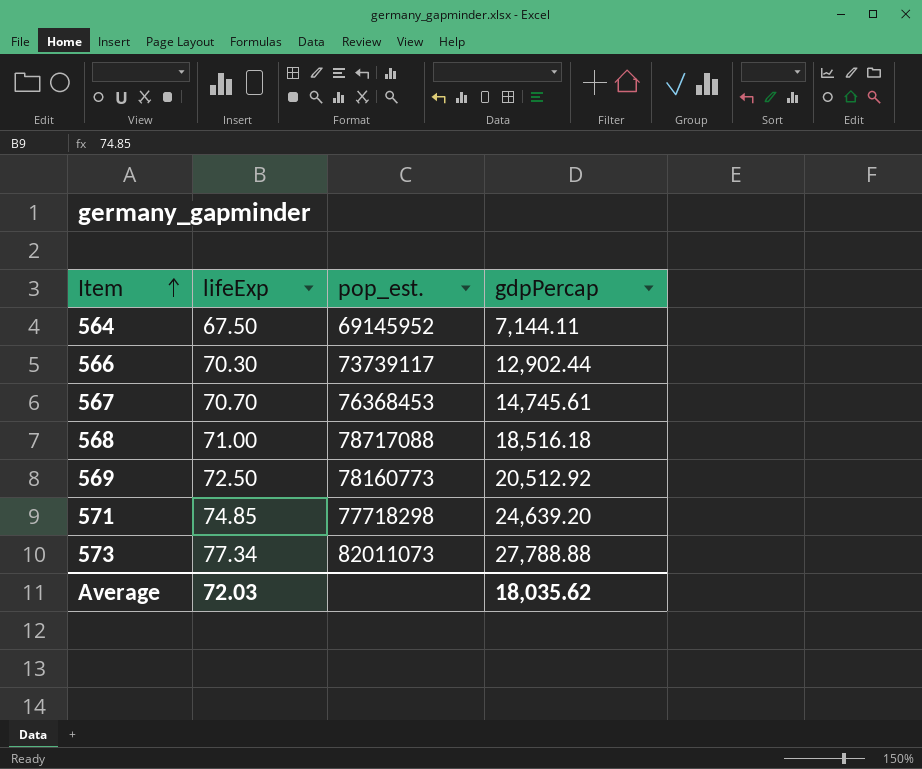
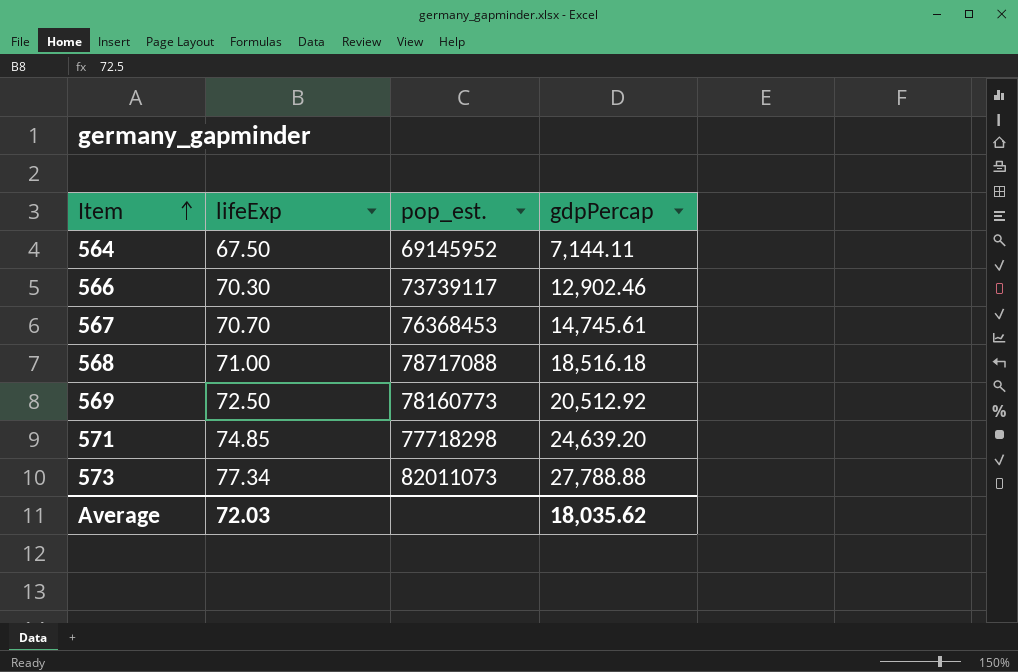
566 | gdpPercap: 12,902.44 -> 12,902.46

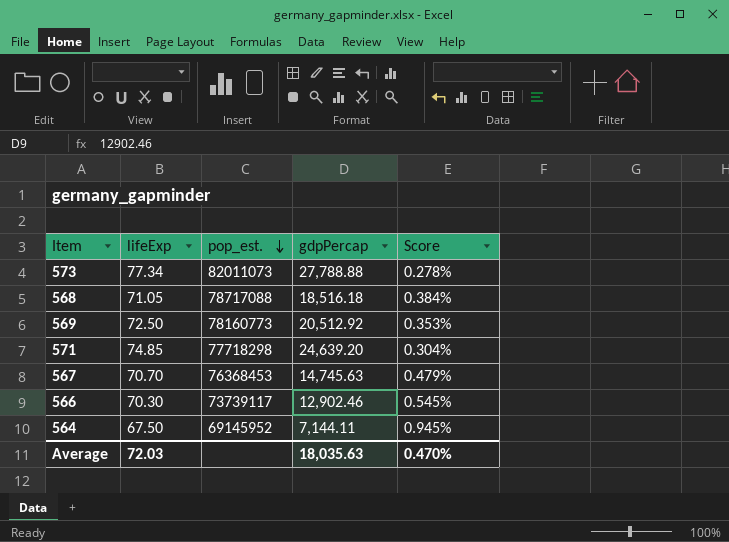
row order: Item ascending -> pop_est. descending
column Score | formula: none -> [lifeExp] / [gdpPercap]
568 | lifeExp: 71.00 -> 71.05
567 | gdpPercap: 14,745.61 -> 14,745.63
Average | gdpPercap: 18,035.62 -> 18,035.63

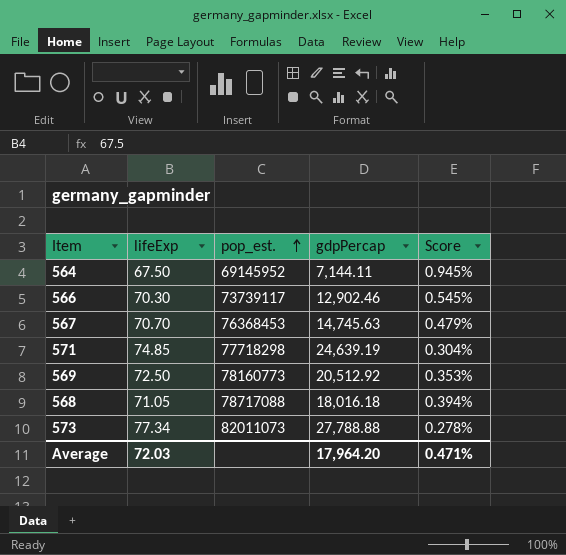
row order: pop_est. descending -> pop_est. ascending
571 | gdpPercap: 24,639.20 -> 24,639.19
568 | gdpPercap: 18,516.18 -> 18,016.18
568 | Score: 0.384% -> 0.394%
Average | gdpPercap: 18,035.63 -> 17,964.20
Average | Score: 0.470% -> 0.471%

